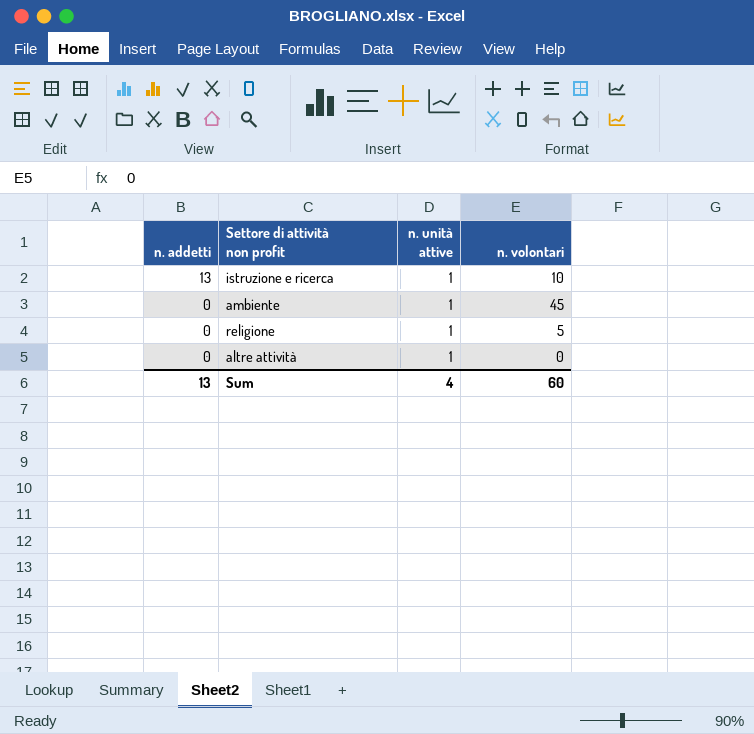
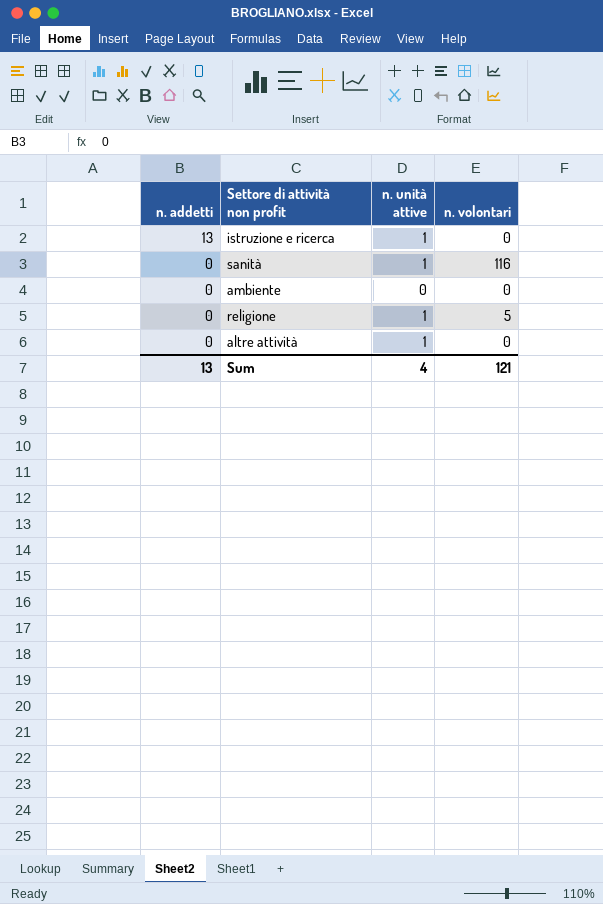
istruzione e ricerca | n. volontari: 10 -> 0
row sanità: none -> 0 | 1 | 116
ambiente | n. unità attive: 1 -> 0
ambiente | n. volontari: 45 -> 0
Sum | n. volontari: 60 -> 121

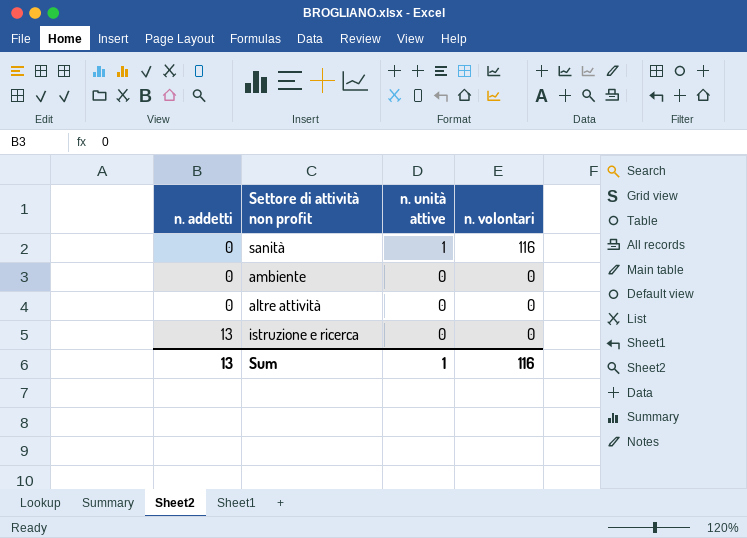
row order: n. addetti descending -> n. addetti ascending
row religione: 0 | 1 | 5 -> none
altre attività | n. unità attive: 1 -> 0
istruzione e ricerca | n. unità attive: 1 -> 0
Sum | n. unità attive: 4 -> 1
Sum | n. volontari: 121 -> 116

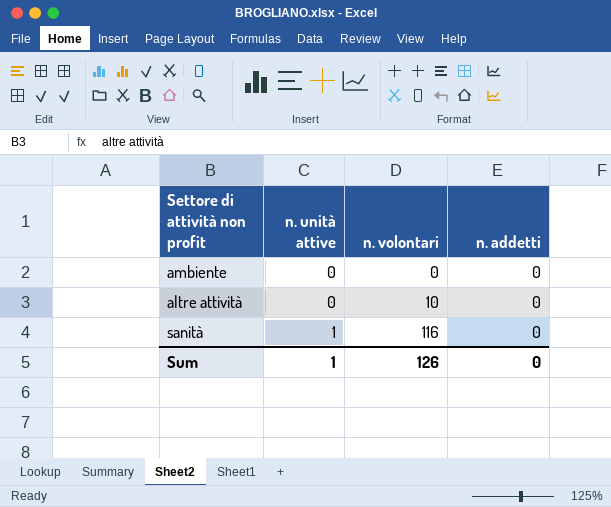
row order: n. addetti ascending -> n. unità attive ascending
column n. addetti | position: 1 -> 4
row istruzione e ricerca: 13 | 0 | 0 -> none
altre attività | n. volontari: 0 -> 10
Sum | n. volontari: 116 -> 126
Sum | n. addetti: 13 -> 0

